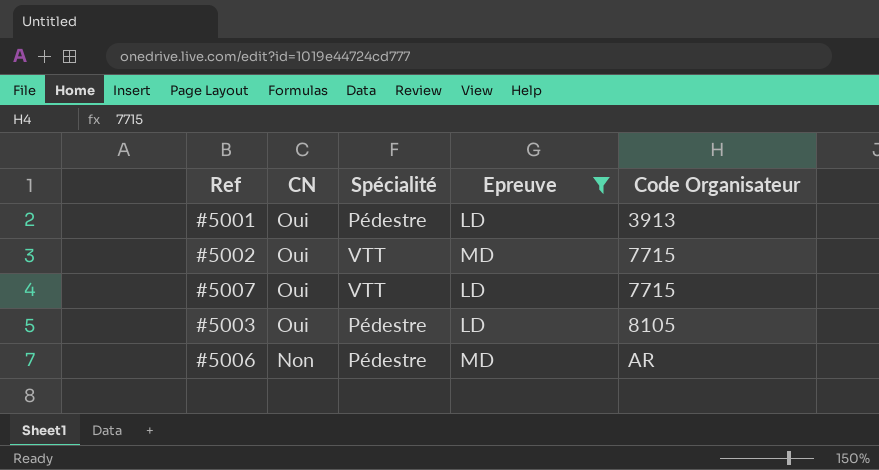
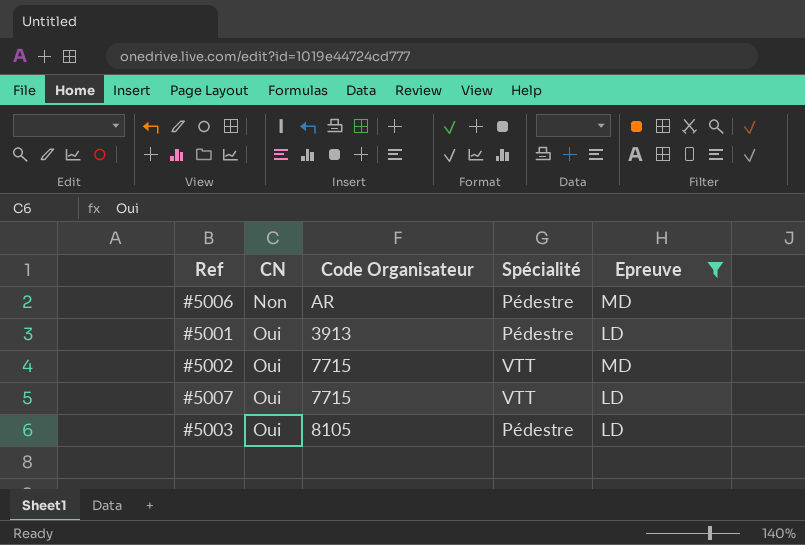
row order: CN descending -> CN ascending
column Code Organisateur | position: 5 -> 3

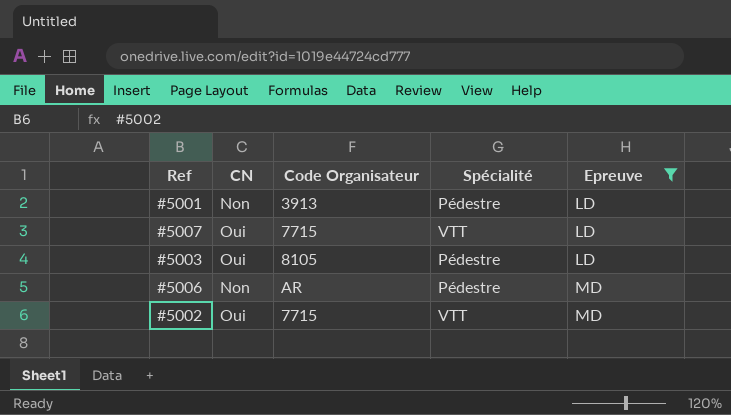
row order: CN ascending -> Epreuve ascending
#5001 | CN: Oui -> Non

